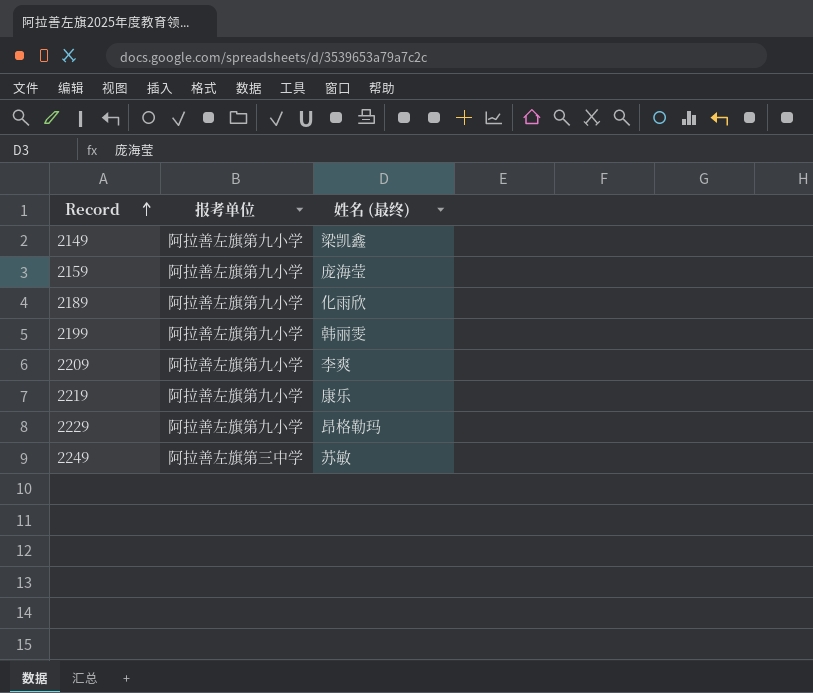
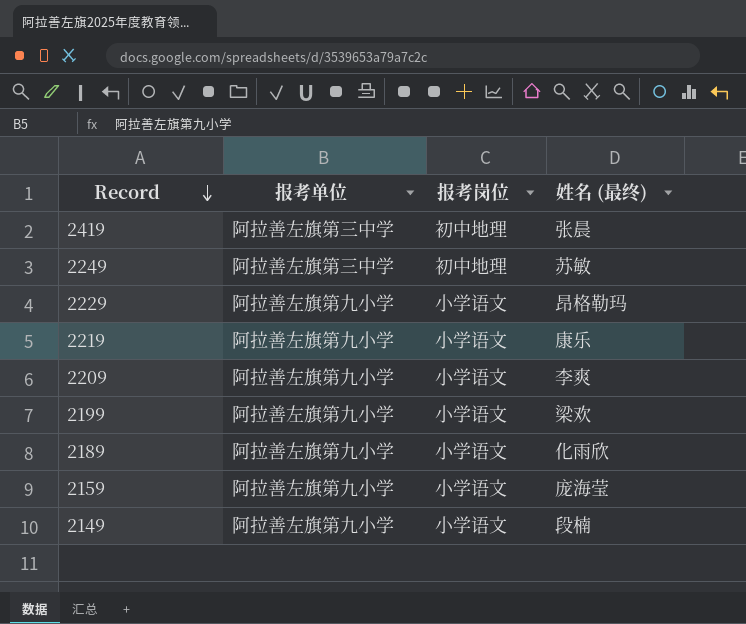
row order: Record ascending -> Record descending
column 报考岗位 | position: none -> 3
row 2419: none -> 阿拉善左旗第三中学 | 初中地理 | 张晨
2199 | 姓名 (最终): 韩丽雯 -> 梁欢
2149 | 姓名 (最终): 梁凯鑫 -> 段楠

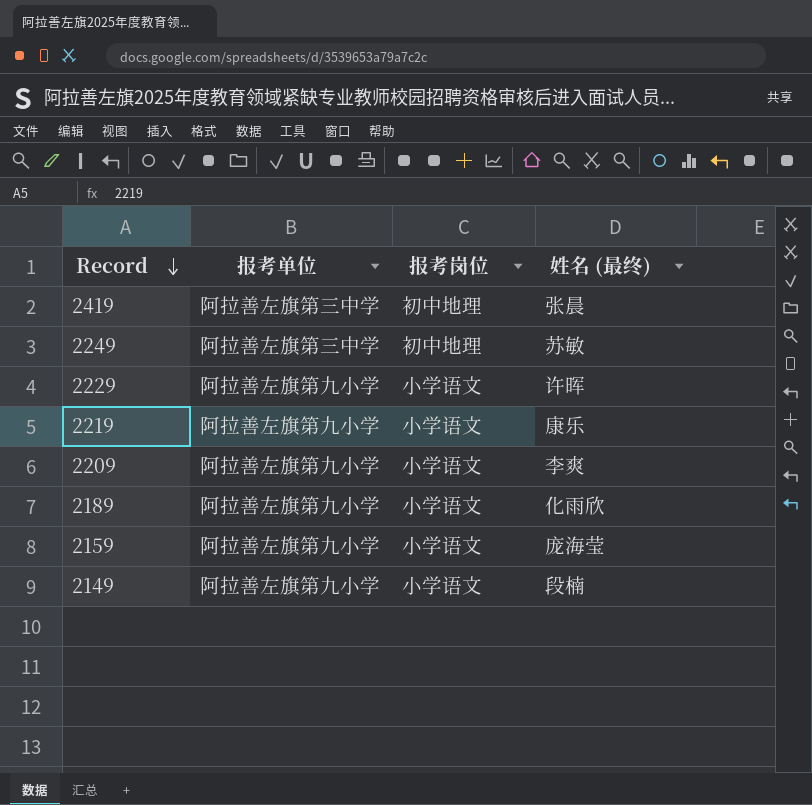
row 2199: 阿拉善左旗第九小学 | 小学语文 | 梁欢 -> none
2229 | 姓名 (最终): 昂格勒玛 -> 许晖

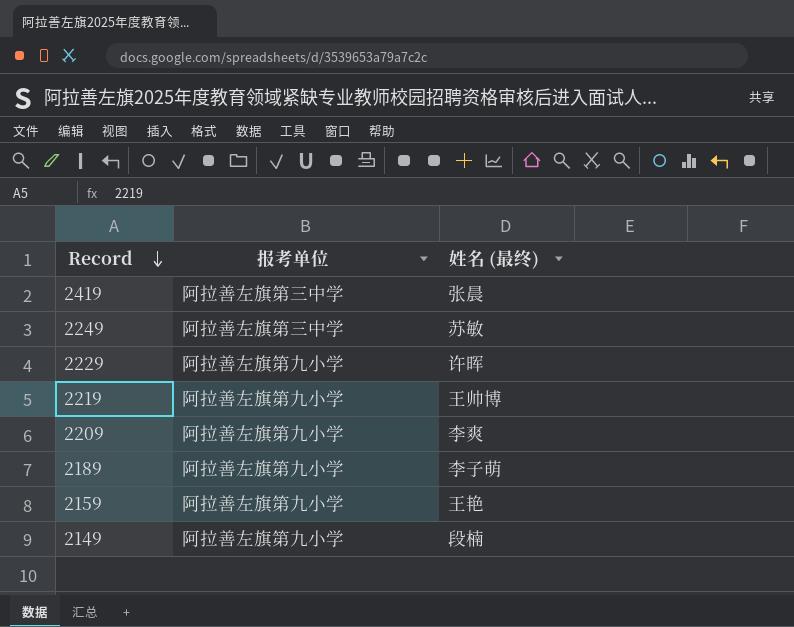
column 报考岗位 | position: 3 -> none
2219 | 姓名 (最终): 康乐 -> 王帅博
2189 | 姓名 (最终): 化雨欣 -> 李子萌
2159 | 姓名 (最终): 庞海莹 -> 王艳

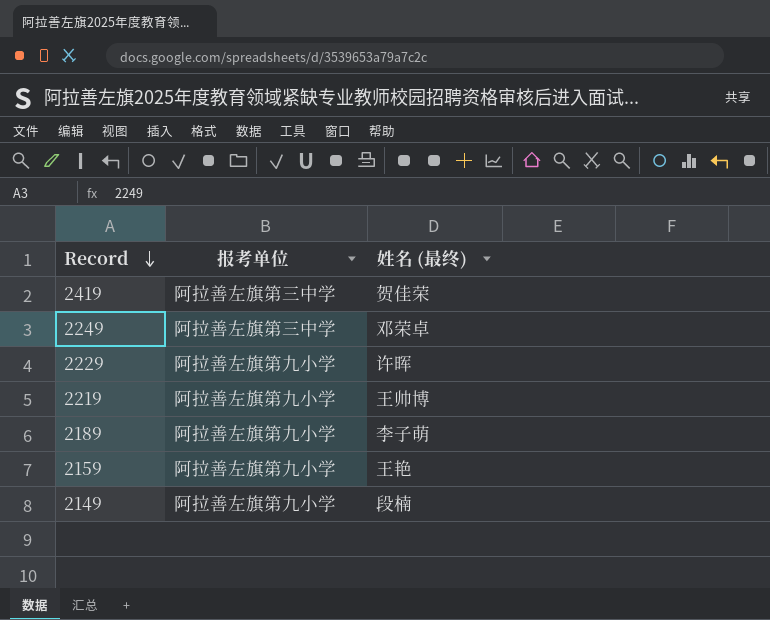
row 2209: 阿拉善左旗第九小学 | 李爽 -> none
2419 | 姓名 (最终): 张晨 -> 贺佳荣
2249 | 姓名 (最终): 苏敏 -> 邓荣卓

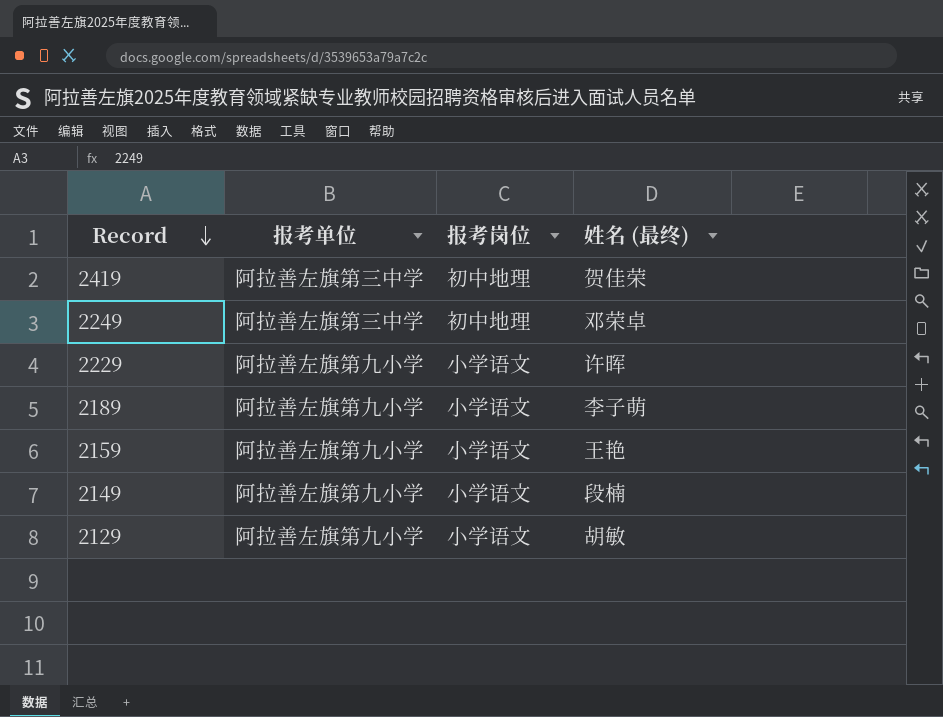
column 报考岗位 | position: none -> 3
row 2219: 阿拉善左旗第九小学 | 王帅博 -> none
row 2129: none -> 阿拉善左旗第九小学 | 小学语文 | 胡敏

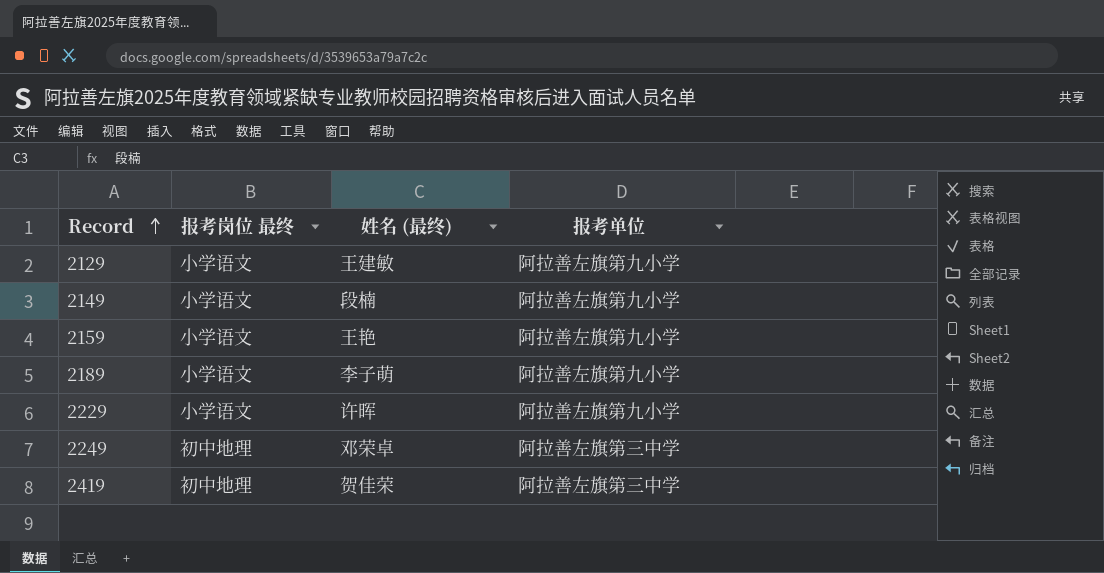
row order: Record descending -> Record ascending
column name: 报考岗位 -> 报考岗位 最终
column 报考单位 | position: 2 -> 4
2129 | 姓名 (最终): 胡敏 -> 王建敏

